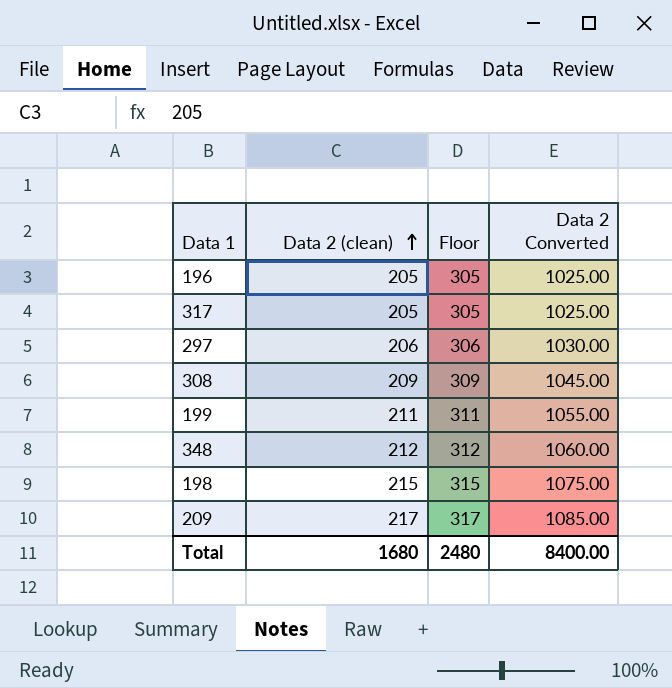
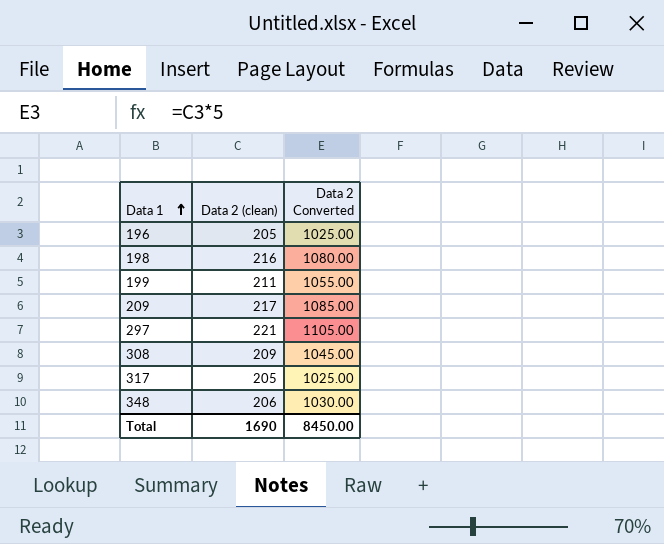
row order: Data 2 (clean) ascending -> Data 1 ascending
column Floor | formula: [Data 2 (clean)] + 100 -> none
198 | Data 2 (clean): 215 -> 216
198 | Data 2 Converted: 1075.00 -> 1080.00
297 | Data 2 (clean): 206 -> 221
297 | Data 2 Converted: 1030.00 -> 1105.00
348 | Data 2 (clean): 212 -> 206
348 | Data 2 Converted: 1060.00 -> 1030.00
Total | Data 2 (clean): 1680 -> 1690
Total | Data 2 Converted: 8400.00 -> 8450.00

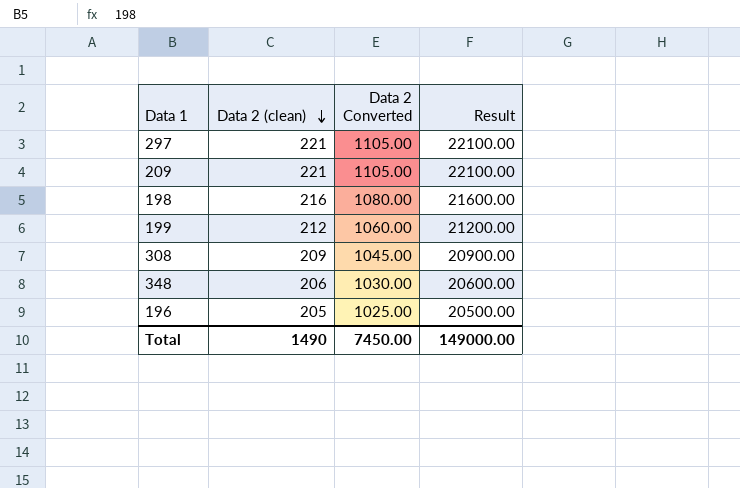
row order: Data 1 ascending -> Data 2 (clean) descending
column Result | formula: none -> [Data 2 (clean)] * 100
row 317: 205 | 1025.00 -> none
209 | Data 2 (clean): 217 -> 221
209 | Data 2 Converted: 1085.00 -> 1105.00
199 | Data 2 (clean): 211 -> 212
199 | Data 2 Converted: 1055.00 -> 1060.00
Total | Data 2 (clean): 1690 -> 1490
Total | Data 2 Converted: 8450.00 -> 7450.00

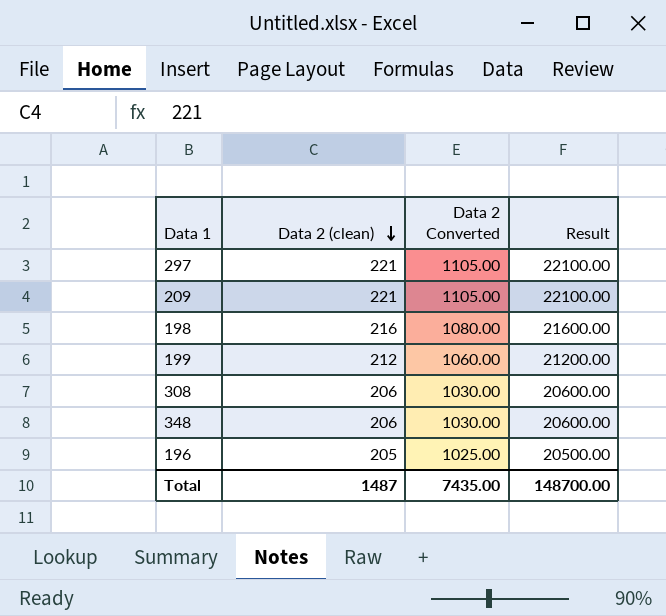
308 | Data 2 (clean): 209 -> 206
308 | Data 2 Converted: 1045.00 -> 1030.00
308 | Result: 20900.00 -> 20600.00
Total | Data 2 (clean): 1490 -> 1487
Total | Data 2 Converted: 7450.00 -> 7435.00
Total | Result: 149000.00 -> 148700.00

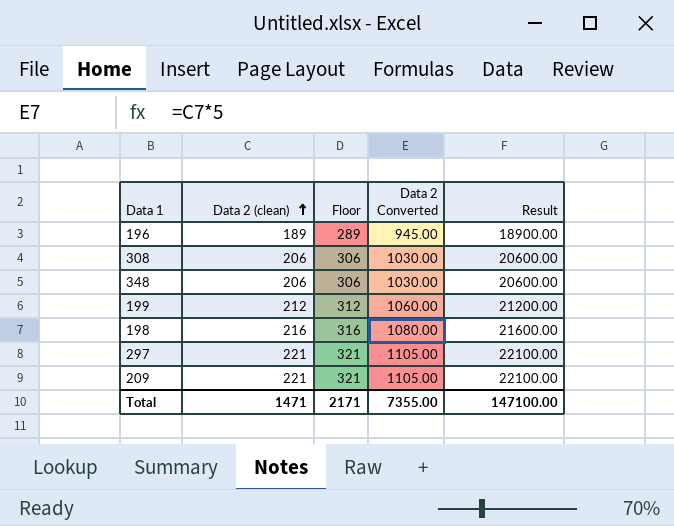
row order: Data 2 (clean) descending -> Data 2 (clean) ascending
column Floor | formula: none -> [Data 2 (clean)] + 100
196 | Data 2 (clean): 205 -> 189
196 | Data 2 Converted: 1025.00 -> 945.00
196 | Result: 20500.00 -> 18900.00
Total | Data 2 (clean): 1487 -> 1471
Total | Data 2 Converted: 7435.00 -> 7355.00
Total | Result: 148700.00 -> 147100.00

